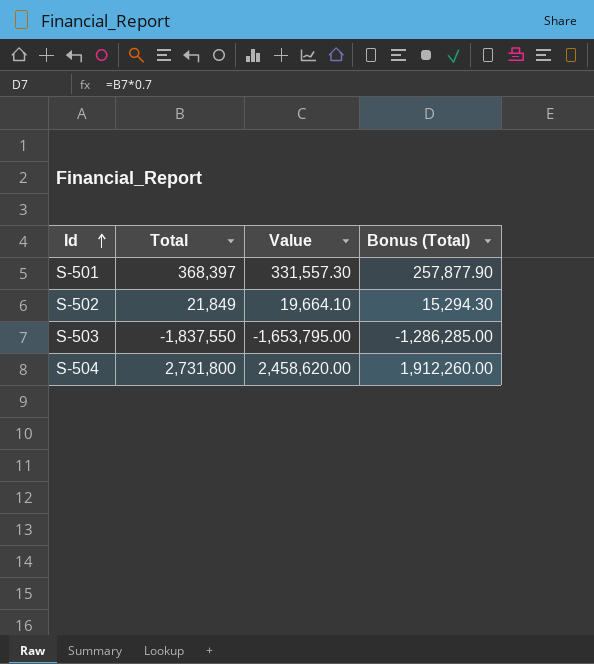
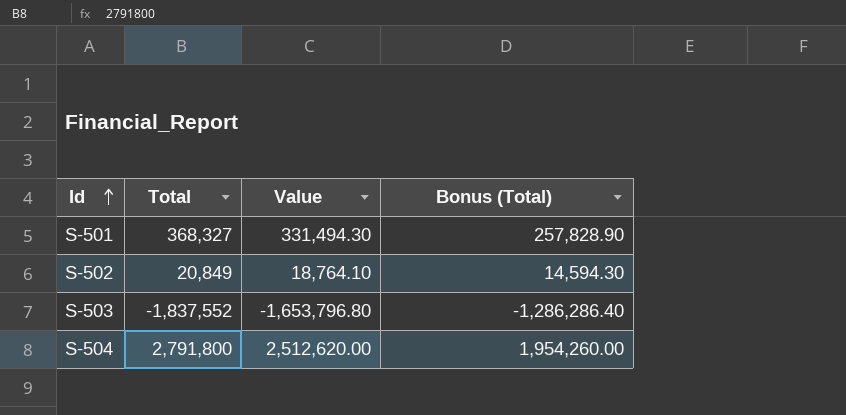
S-501 | Total: 368,397 -> 368,327
S-501 | Value: 331,557.30 -> 331,494.30
S-501 | Bonus (Total): 257,877.90 -> 257,828.90
S-502 | Total: 21,849 -> 20,849
S-502 | Value: 19,664.10 -> 18,764.10
S-502 | Bonus (Total): 15,294.30 -> 14,594.30
S-503 | Total: -1,837,550 -> -1,837,552
S-503 | Value: -1,653,795.00 -> -1,653,796.80
S-503 | Bonus (Total): -1,286,285.00 -> -1,286,286.40
S-504 | Total: 2,731,800 -> 2,791,800
S-504 | Value: 2,458,620.00 -> 2,512,620.00
S-504 | Bonus (Total): 1,912,260.00 -> 1,954,260.00

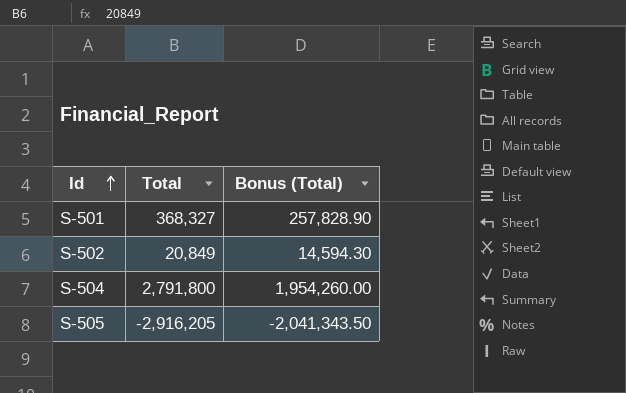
column Value | formula: [Total] * 0.9 -> none
row S-503: -1,837,552 | -1,653,796.80 | -1,286,286.40 -> none
row S-505: none -> -2,916,205 | -2,041,343.50

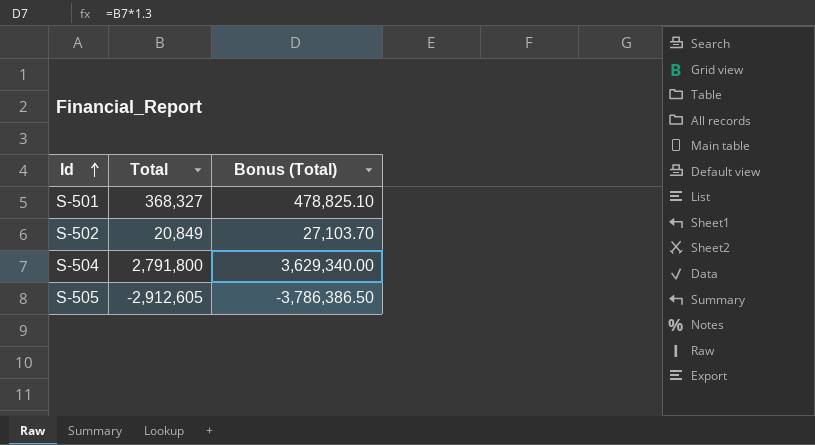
column Bonus (Total) | formula: [Total] * 0.7 -> [Total] * 1.3
S-505 | Total: -2,916,205 -> -2,912,605

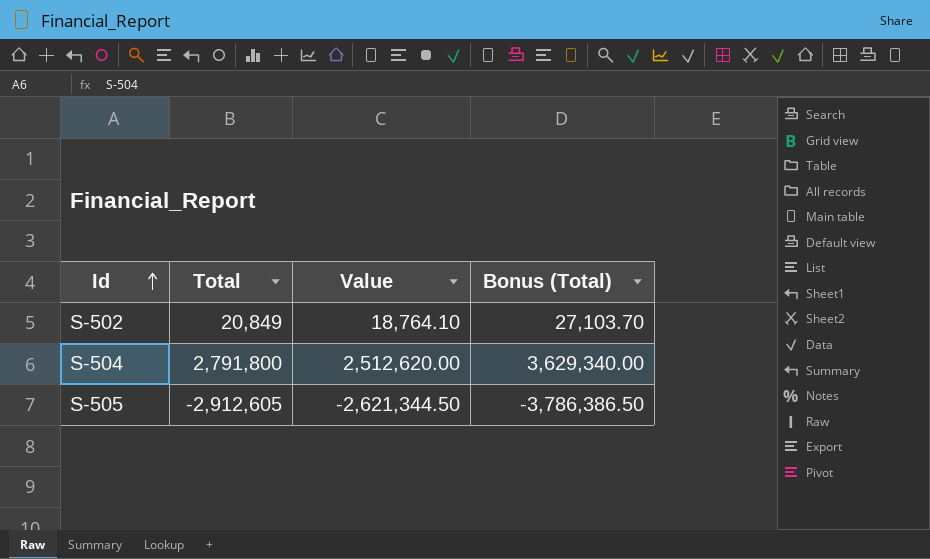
column Value | formula: none -> [Total] * 0.9
row S-501: 368,327 | 478,825.10 -> none

